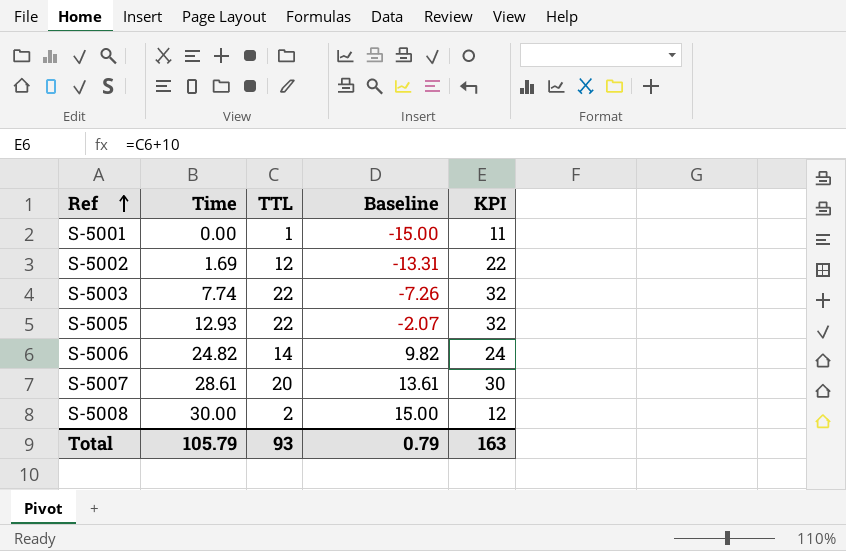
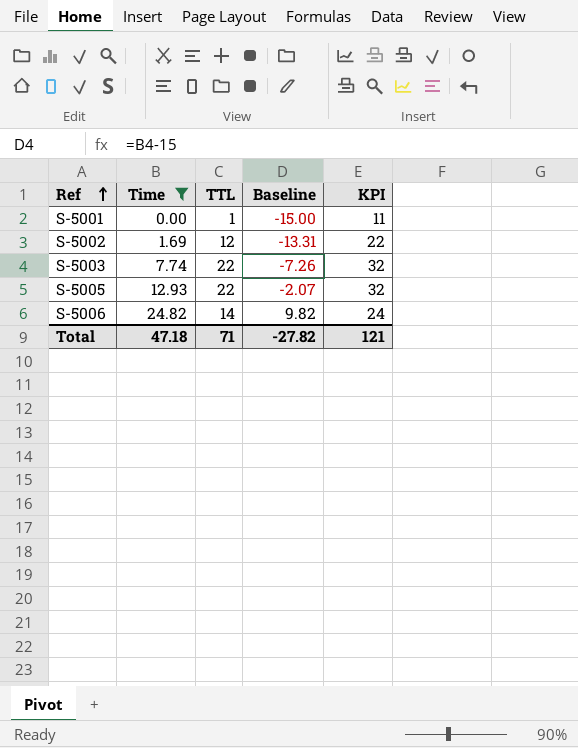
filter: none -> Time <= 24.82
Total | Time: 105.79 -> 47.18
Total | TTL: 93 -> 71
Total | Baseline: 0.79 -> -27.82
Total | KPI: 163 -> 121

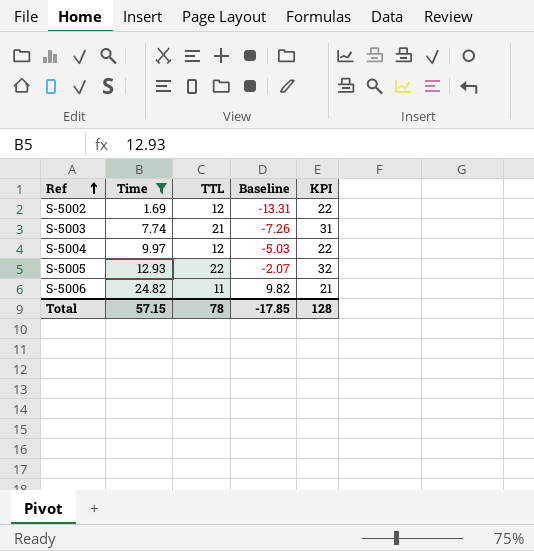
row S-5001: 0.00 | 1 | -15.00 | 11 -> none
S-5003 | TTL: 22 -> 21
S-5003 | KPI: 32 -> 31
row S-5004: none -> 9.97 | 12 | -5.03 | 22
S-5006 | TTL: 14 -> 11
S-5006 | KPI: 24 -> 21
Total | Time: 47.18 -> 57.15
Total | TTL: 71 -> 78
Total | Baseline: -27.82 -> -17.85
Total | KPI: 121 -> 128

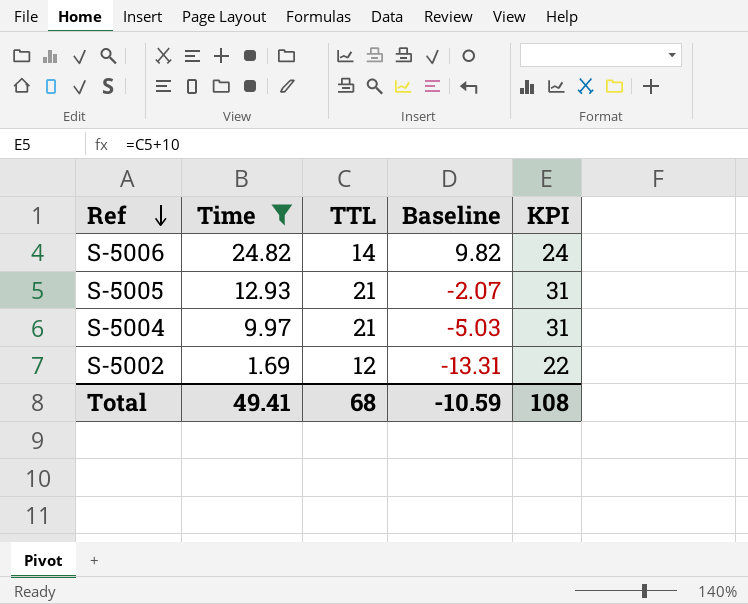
row order: Ref ascending -> Ref descending
row S-5003: 7.74 | 21 | -7.26 | 31 -> none
S-5006 | TTL: 11 -> 14
S-5006 | KPI: 21 -> 24
S-5005 | TTL: 22 -> 21
S-5005 | KPI: 32 -> 31
S-5004 | TTL: 12 -> 21
S-5004 | KPI: 22 -> 31
Total | Time: 57.15 -> 49.41
Total | TTL: 78 -> 68
Total | Baseline: -17.85 -> -10.59
Total | KPI: 128 -> 108

